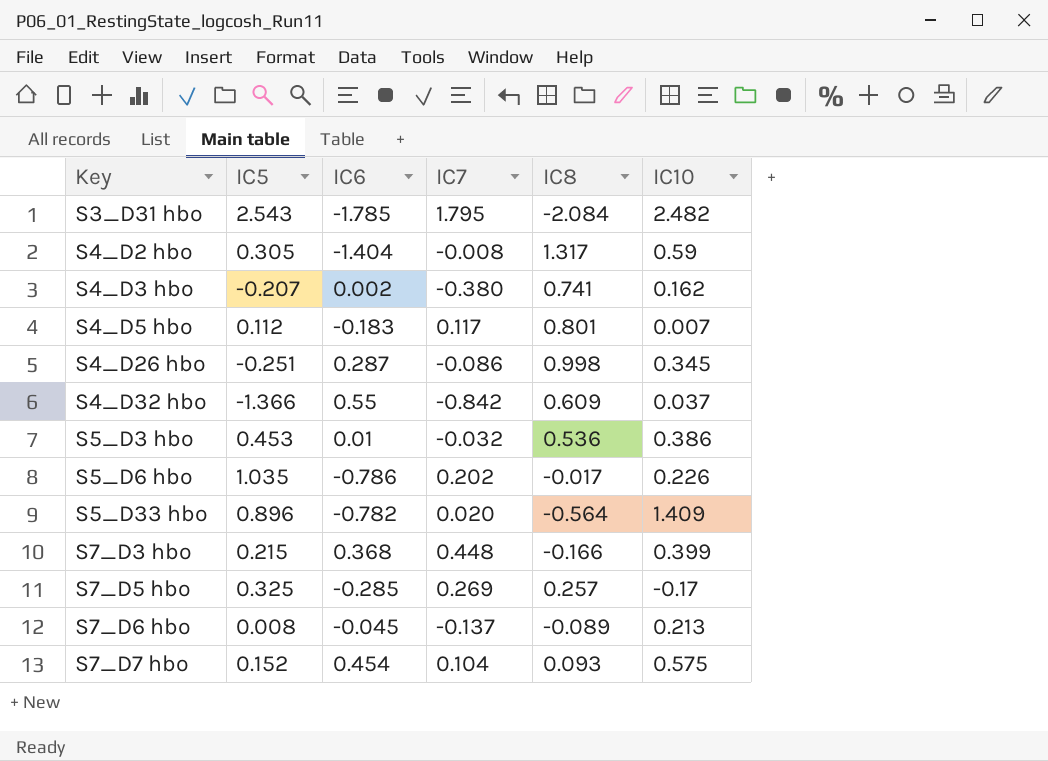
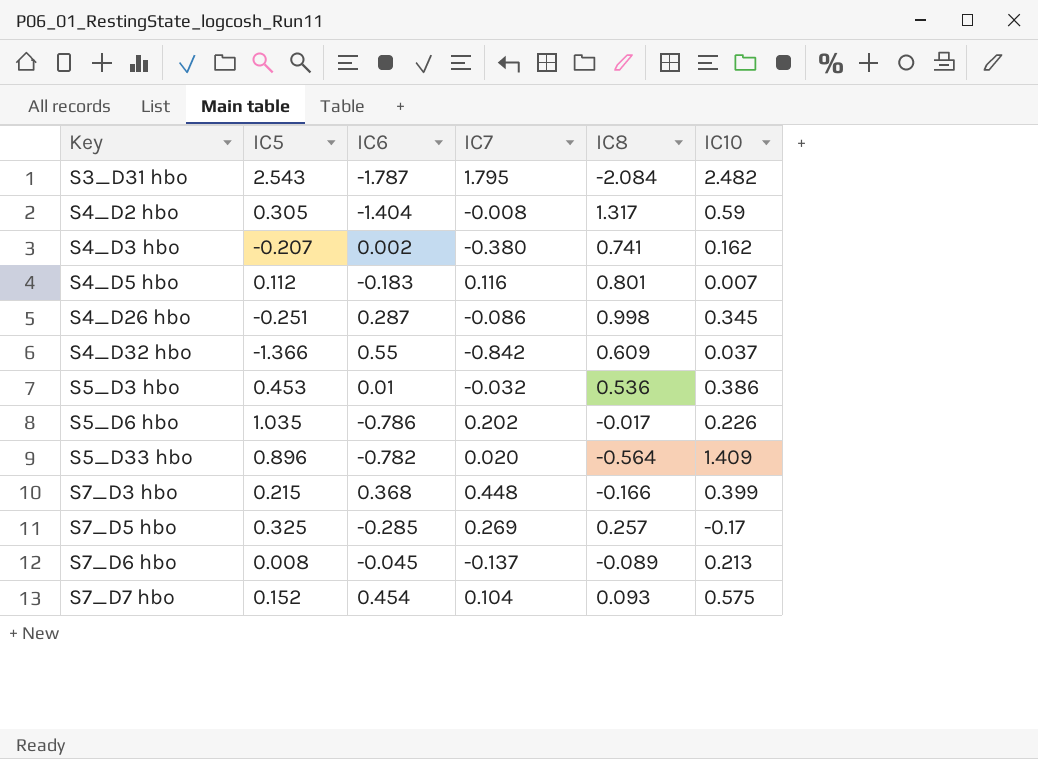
S3_D31 hbo | IC6: -1.785 -> -1.787
S4_D5 hbo | IC7: 0.117 -> 0.116

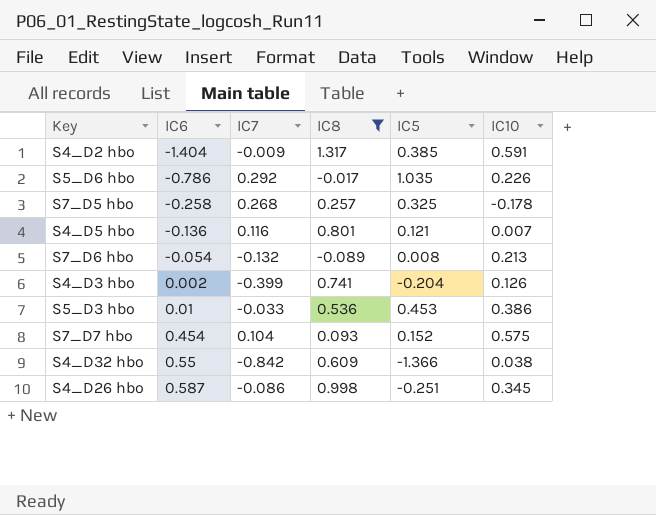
filter: none -> IC8 >= -0.089
row order: Key ascending -> IC6 ascending
column IC5 | position: 2 -> 5
S4_D2 hbo | IC7: -0.008 -> -0.009
S4_D2 hbo | IC5: 0.305 -> 0.385
S4_D2 hbo | IC10: 0.59 -> 0.591
S5_D6 hbo | IC7: 0.202 -> 0.292
S7_D5 hbo | IC6: -0.285 -> -0.258
S7_D5 hbo | IC7: 0.269 -> 0.268
S7_D5 hbo | IC10: -0.17 -> -0.178
S4_D5 hbo | IC6: -0.183 -> -0.136
S4_D5 hbo | IC5: 0.112 -> 0.121
S7_D6 hbo | IC6: -0.045 -> -0.054
S7_D6 hbo | IC7: -0.137 -> -0.132
S4_D3 hbo | IC7: -0.380 -> -0.399
S4_D3 hbo | IC5: -0.207 -> -0.204
S4_D3 hbo | IC10: 0.162 -> 0.126
S5_D3 hbo | IC7: -0.032 -> -0.033
S4_D32 hbo | IC10: 0.037 -> 0.038
S4_D26 hbo | IC6: 0.287 -> 0.587

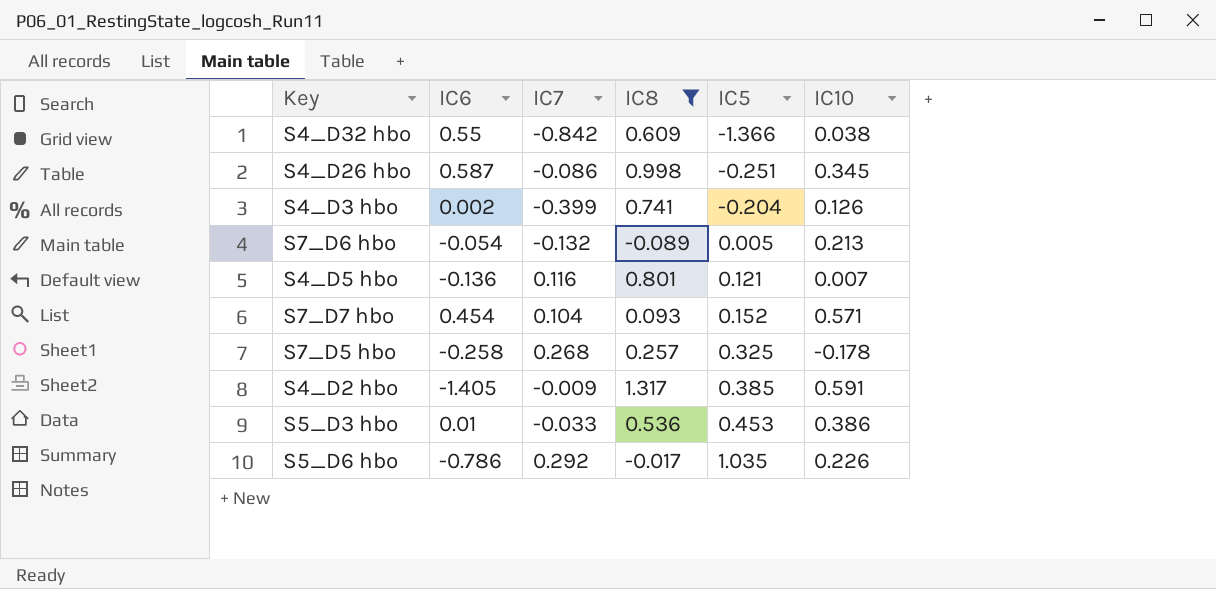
row order: IC6 ascending -> IC5 ascending
S7_D6 hbo | IC5: 0.008 -> 0.005
S7_D7 hbo | IC10: 0.575 -> 0.571
S4_D2 hbo | IC6: -1.404 -> -1.405

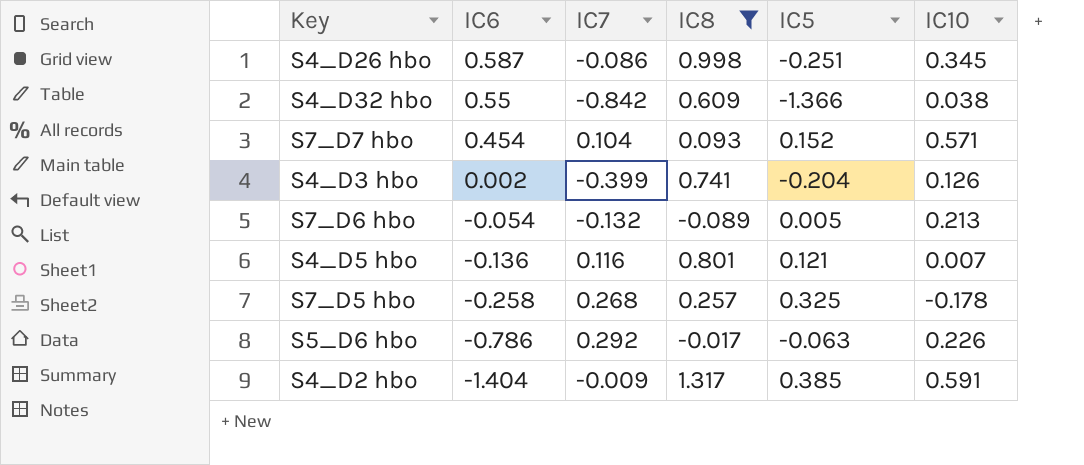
row order: IC5 ascending -> IC6 descending
row S5_D3 hbo: 0.01 | -0.033 | 0.536 | 0.453 | 0.386 -> none
S5_D6 hbo | IC5: 1.035 -> -0.063
S4_D2 hbo | IC6: -1.405 -> -1.404

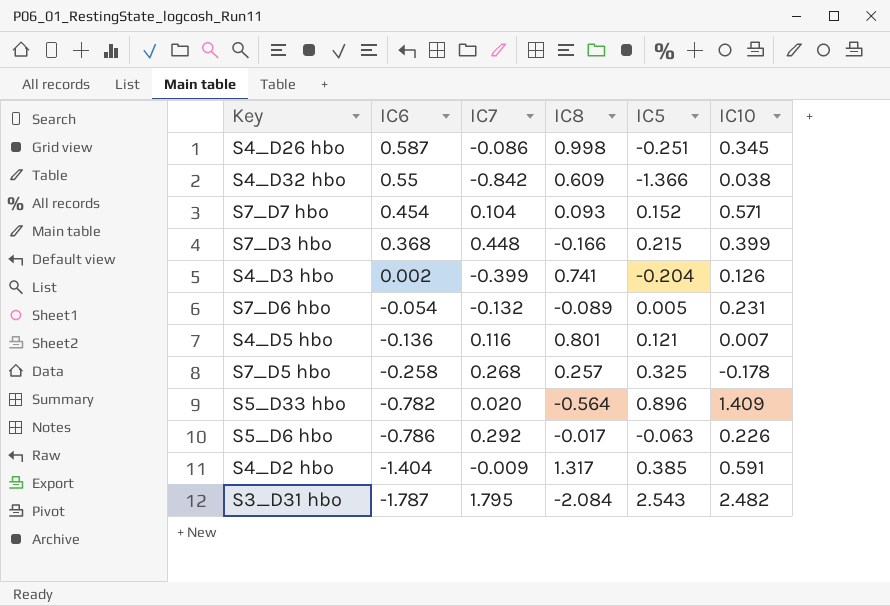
filter: IC8 >= -0.089 -> none
S7_D6 hbo | IC10: 0.213 -> 0.231

